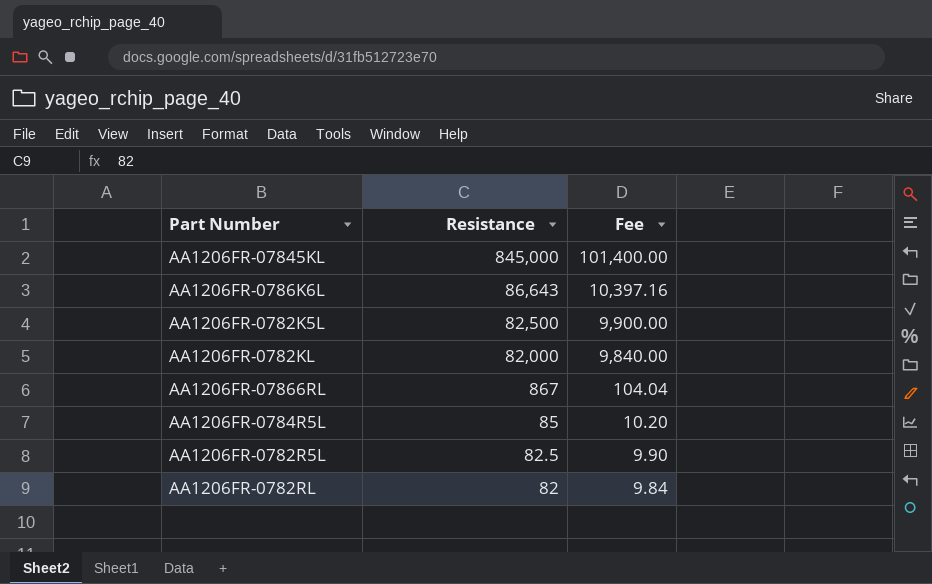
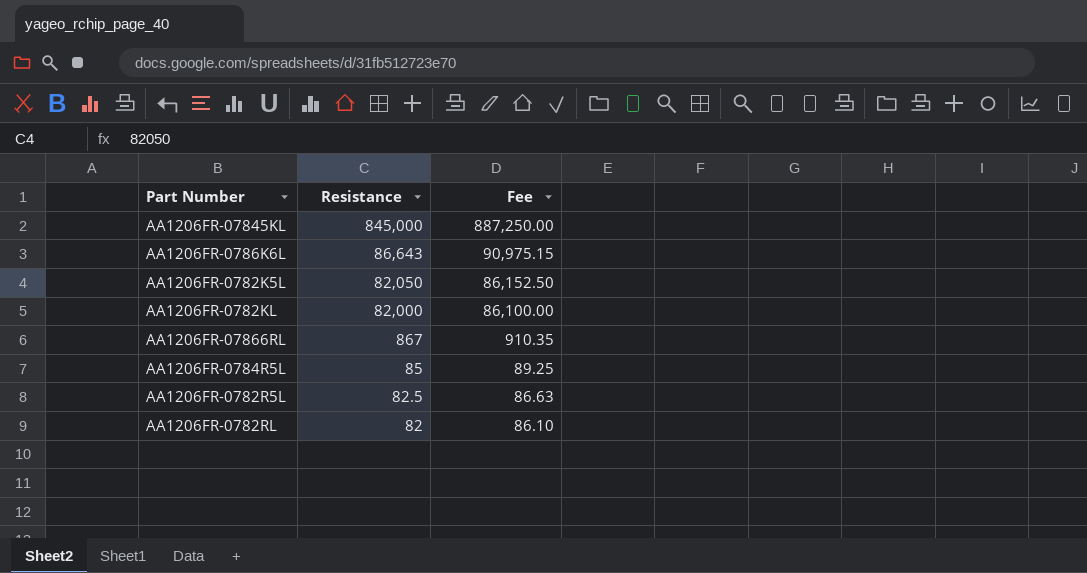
column Fee | formula: [Resistance] * 0.12 -> [Resistance] * 1.05
AA1206FR-0782K5L | Resistance: 82,500 -> 82,050

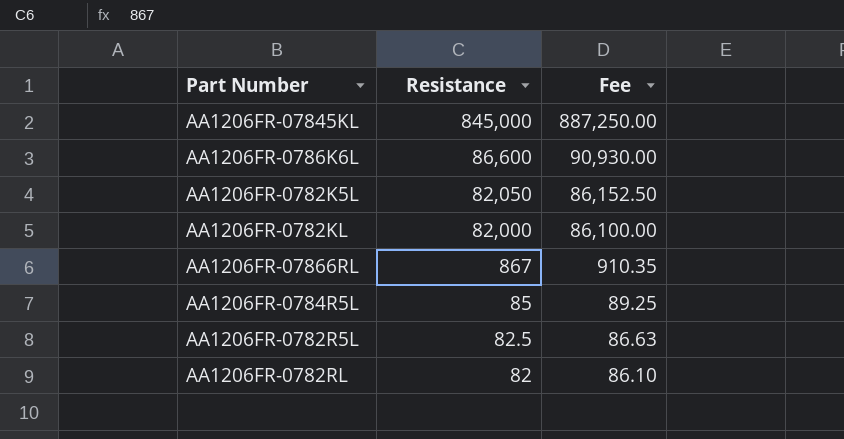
AA1206FR-0786K6L | Resistance: 86,643 -> 86,600
AA1206FR-0786K6L | Fee: 90,975.15 -> 90,930.00

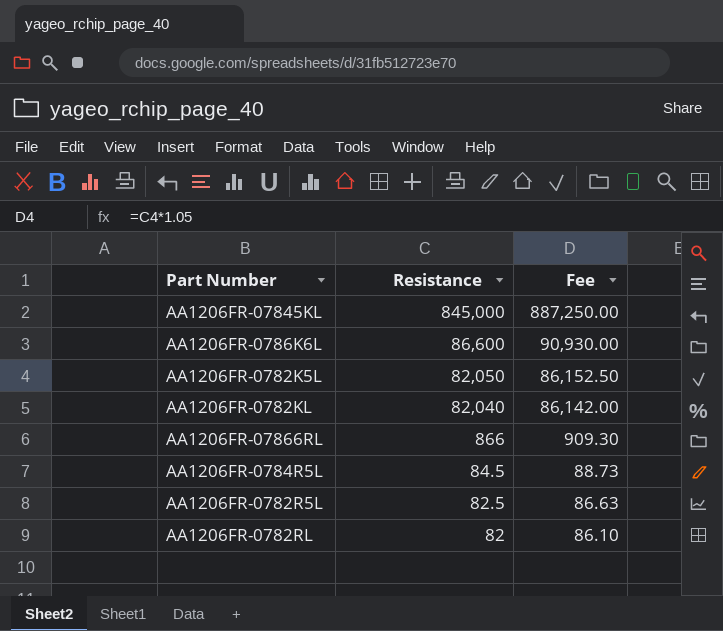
AA1206FR-0782KL | Resistance: 82,000 -> 82,040
AA1206FR-0782KL | Fee: 86,100.00 -> 86,142.00
AA1206FR-07866RL | Resistance: 867 -> 866
AA1206FR-07866RL | Fee: 910.35 -> 909.30
AA1206FR-0784R5L | Resistance: 85 -> 84.5
AA1206FR-0784R5L | Fee: 89.25 -> 88.73

